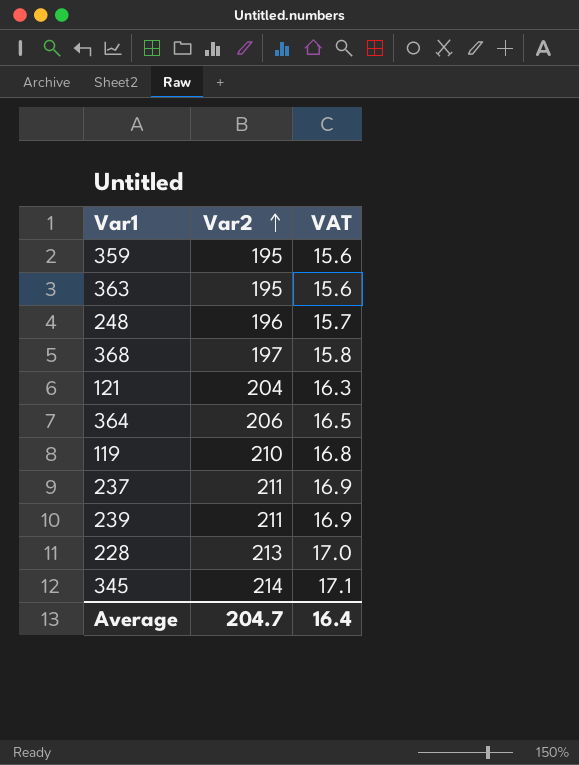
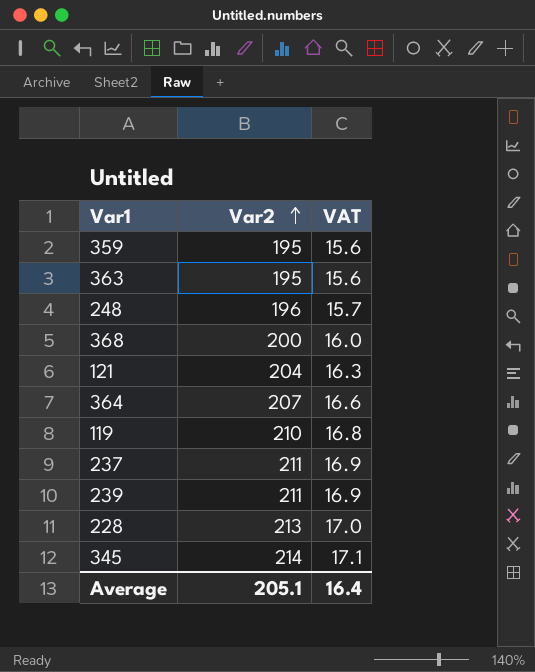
368 | Var2: 197 -> 200
368 | VAT: 15.8 -> 16.0
364 | Var2: 206 -> 207
364 | VAT: 16.5 -> 16.6
Average | Var2: 204.7 -> 205.1

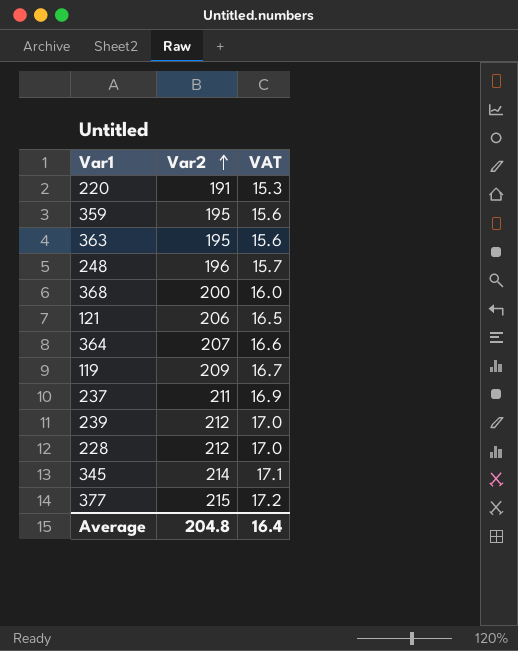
row 220: none -> 191 | 15.3
121 | Var2: 204 -> 206
121 | VAT: 16.3 -> 16.5
119 | Var2: 210 -> 209
119 | VAT: 16.8 -> 16.7
239 | Var2: 211 -> 212
239 | VAT: 16.9 -> 17.0
228 | Var2: 213 -> 212
row 377: none -> 215 | 17.2
Average | Var2: 205.1 -> 204.8

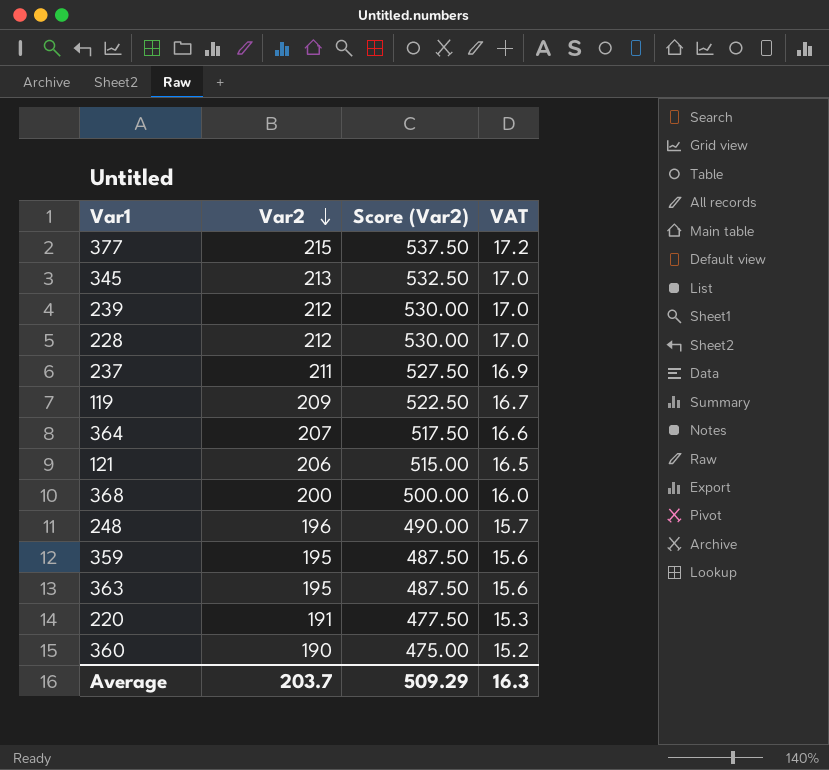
row order: Var2 ascending -> Var2 descending
column Score (Var2) | formula: none -> [Var2] * 2.5
345 | Var2: 214 -> 213
345 | VAT: 17.1 -> 17.0
row 360: none -> 190 | 475.00 | 15.2
Average | Var2: 204.8 -> 203.7
Average | VAT: 16.4 -> 16.3

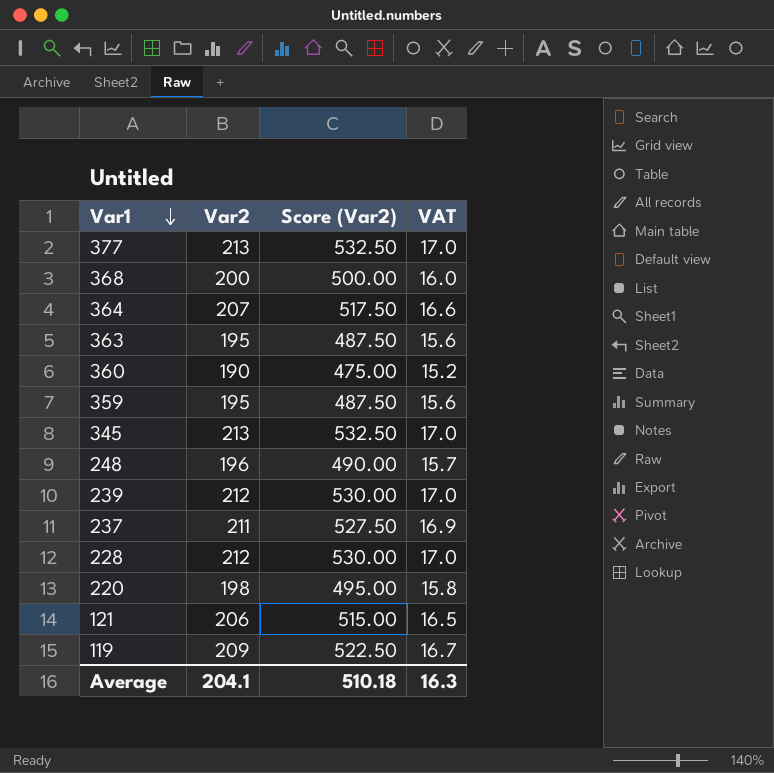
row order: Var2 descending -> Var1 descending
377 | Var2: 215 -> 213
377 | Score (Var2): 537.50 -> 532.50
377 | VAT: 17.2 -> 17.0
220 | Var2: 191 -> 198
220 | Score (Var2): 477.50 -> 495.00
220 | VAT: 15.3 -> 15.8
Average | Var2: 203.7 -> 204.1
Average | Score (Var2): 509.29 -> 510.18

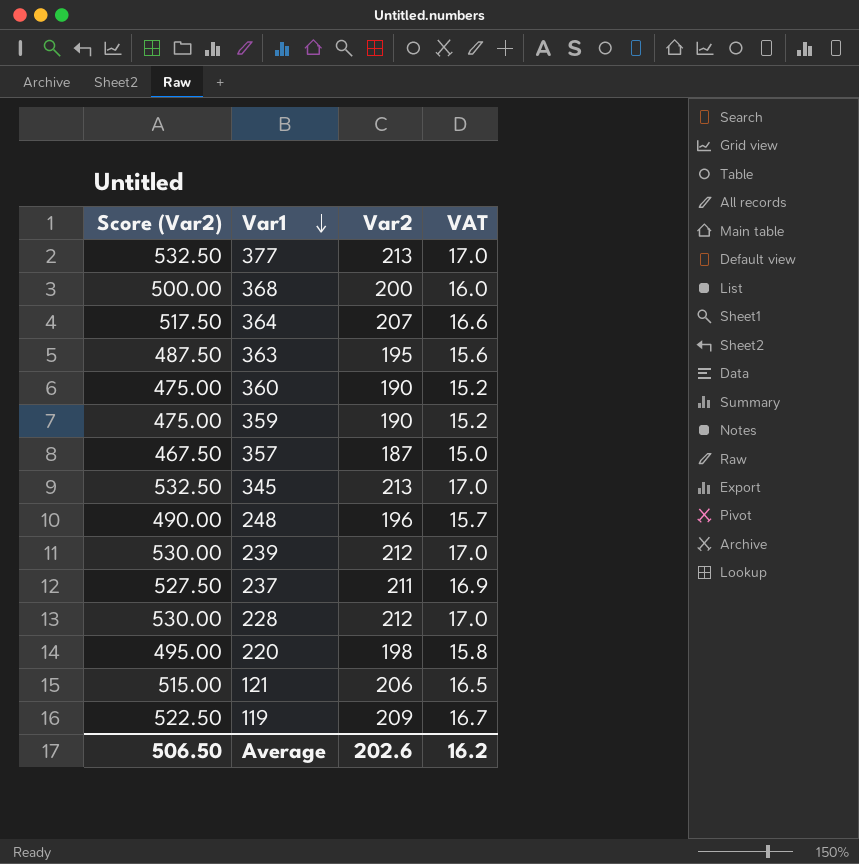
column Score (Var2) | position: 3 -> 1
359 | Score (Var2): 487.50 -> 475.00
359 | Var2: 195 -> 190
359 | VAT: 15.6 -> 15.2
row 357: none -> 467.50 | 187 | 15.0
Average | Score (Var2): 510.18 -> 506.50
Average | Var2: 204.1 -> 202.6
Average | VAT: 16.3 -> 16.2

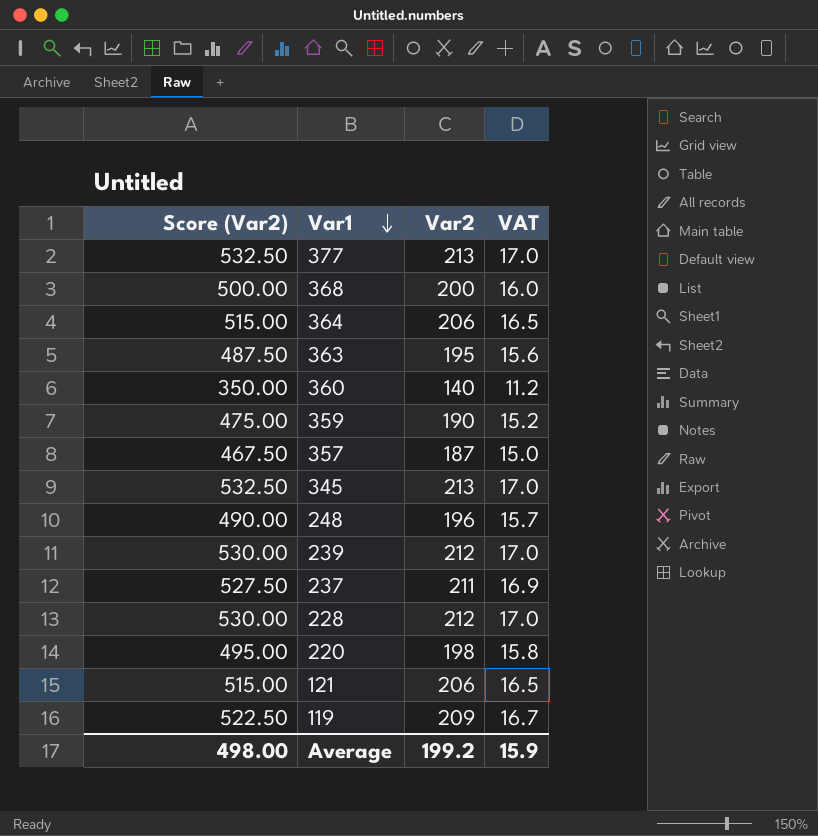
364 | Score (Var2): 517.50 -> 515.00
364 | Var2: 207 -> 206
364 | VAT: 16.6 -> 16.5
360 | Score (Var2): 475.00 -> 350.00
360 | Var2: 190 -> 140
360 | VAT: 15.2 -> 11.2
Average | Score (Var2): 506.50 -> 498.00
Average | Var2: 202.6 -> 199.2
Average | VAT: 16.2 -> 15.9

